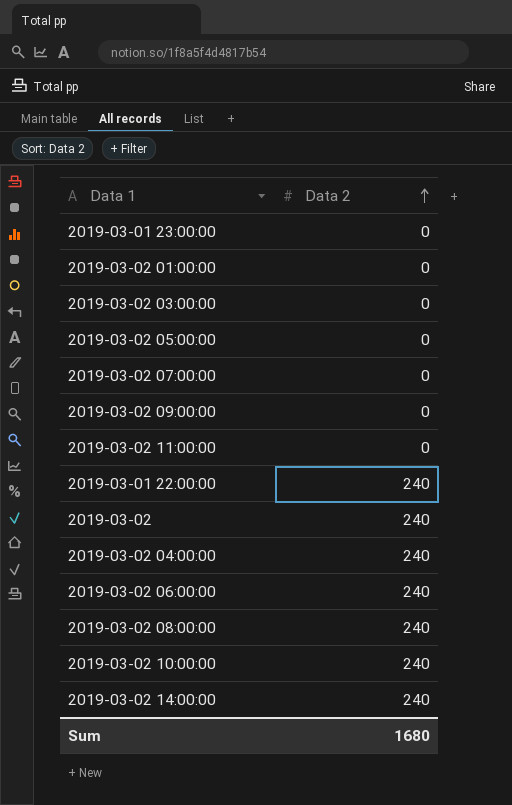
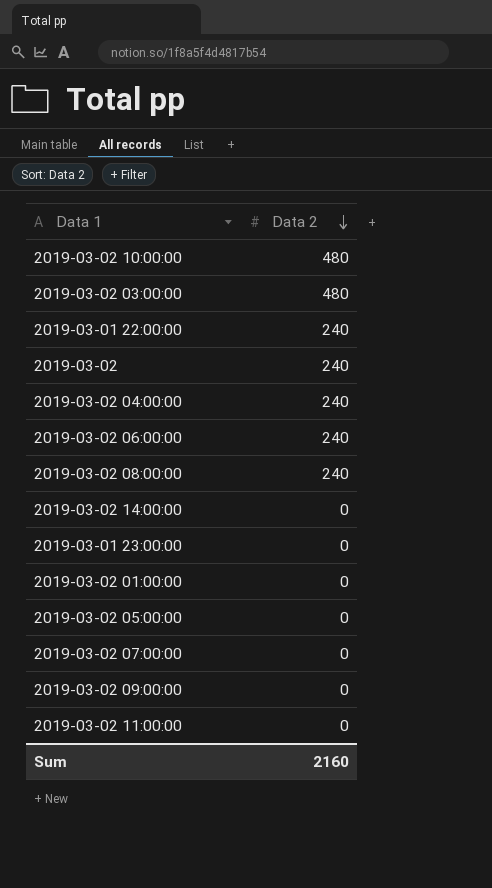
row order: Data 2 ascending -> Data 2 descending
2019-03-02 10:00:00 | Data 2: 240 -> 480
2019-03-02 03:00:00 | Data 2: 0 -> 480
2019-03-02 14:00:00 | Data 2: 240 -> 0
Sum | Data 2: 1680 -> 2160

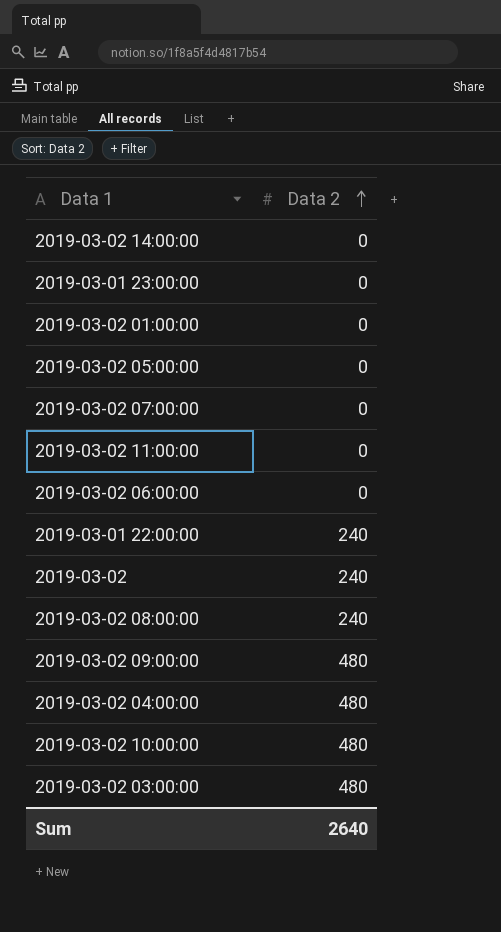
row order: Data 2 descending -> Data 2 ascending
2019-03-02 06:00:00 | Data 2: 240 -> 0
2019-03-02 09:00:00 | Data 2: 0 -> 480
2019-03-02 04:00:00 | Data 2: 240 -> 480
Sum | Data 2: 2160 -> 2640

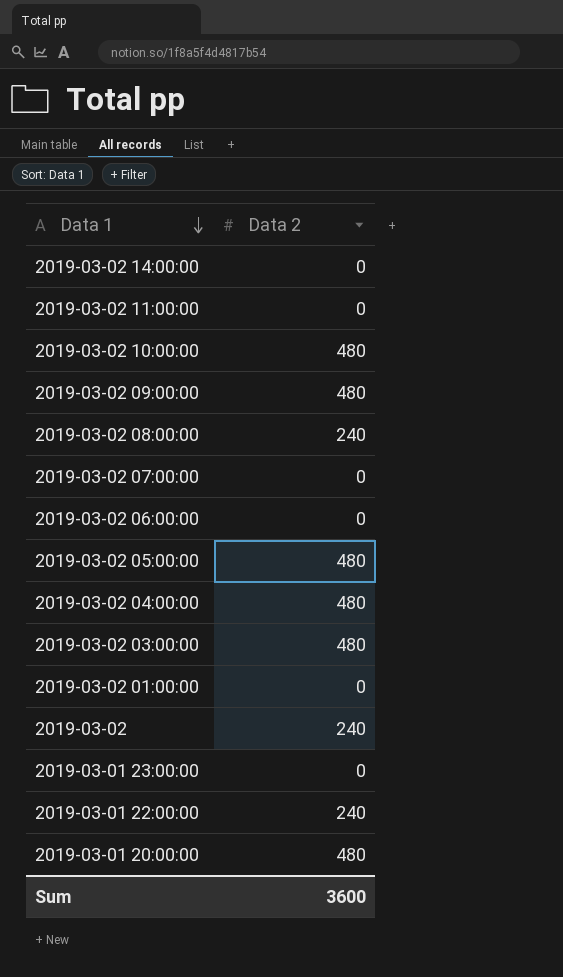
row order: Data 2 ascending -> Data 1 descending
2019-03-02 05:00:00 | Data 2: 0 -> 480
row 2019-03-01 20:00:00: none -> 480
Sum | Data 2: 2640 -> 3600

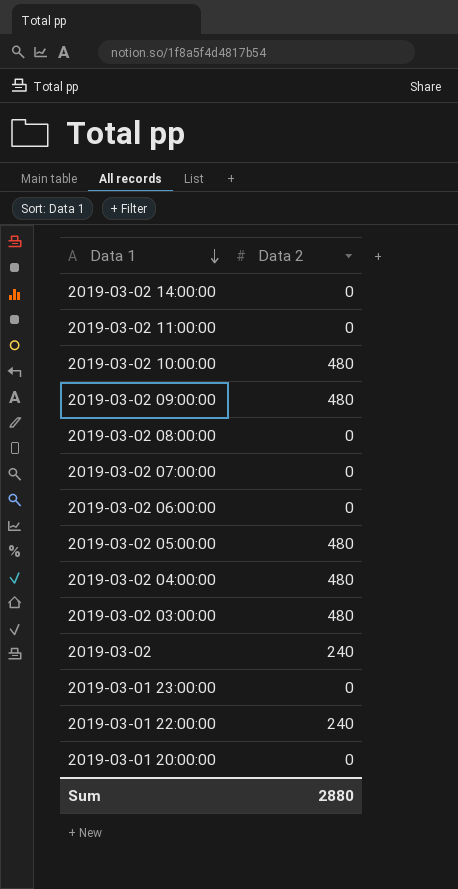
row 2019-03-02 01:00:00: 0 -> none
2019-03-02 08:00:00 | Data 2: 240 -> 0
2019-03-01 20:00:00 | Data 2: 480 -> 0
Sum | Data 2: 3600 -> 2880

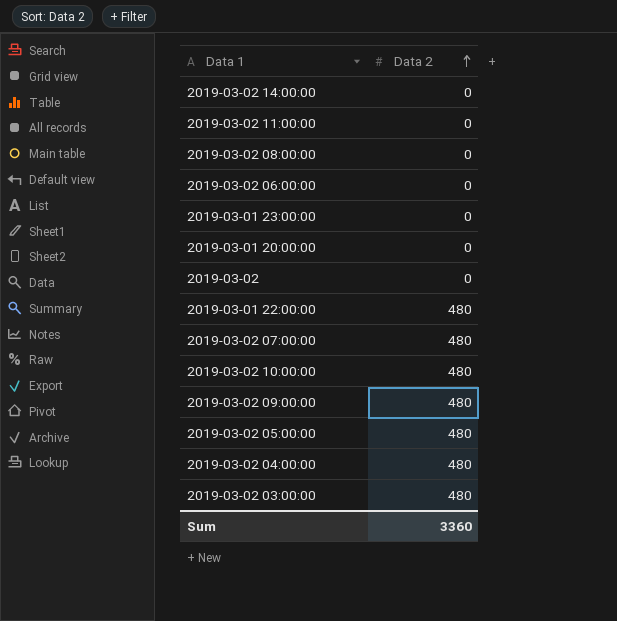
row order: Data 1 descending -> Data 2 ascending
2019-03-02 | Data 2: 240 -> 0
2019-03-01 22:00:00 | Data 2: 240 -> 480
2019-03-02 07:00:00 | Data 2: 0 -> 480
Sum | Data 2: 2880 -> 3360

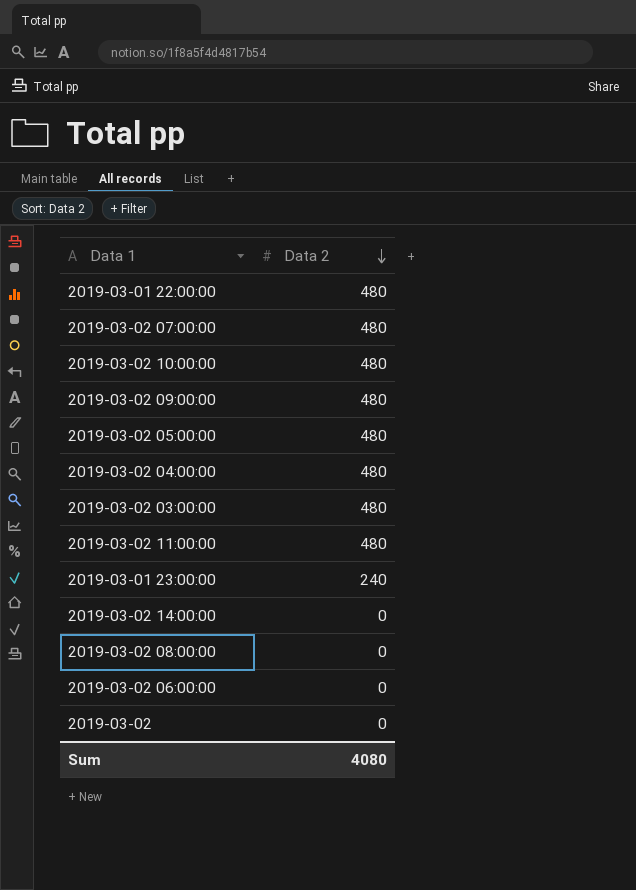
row order: Data 2 ascending -> Data 2 descending
row 2019-03-01 20:00:00: 0 -> none
2019-03-02 11:00:00 | Data 2: 0 -> 480
2019-03-01 23:00:00 | Data 2: 0 -> 240
Sum | Data 2: 3360 -> 4080

